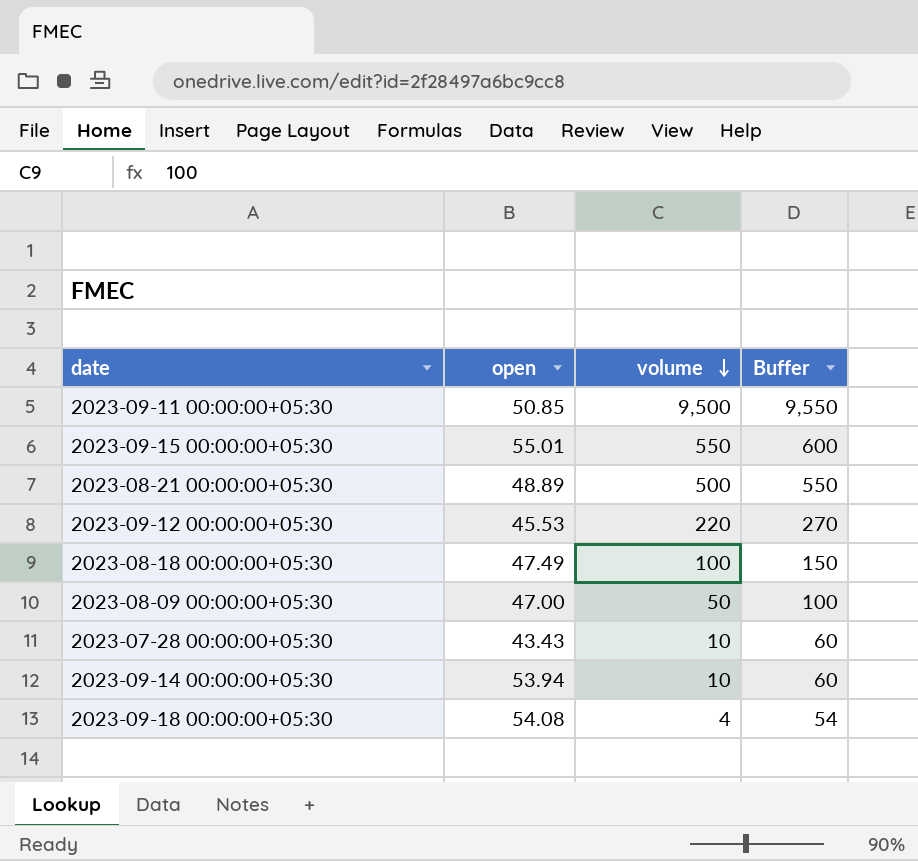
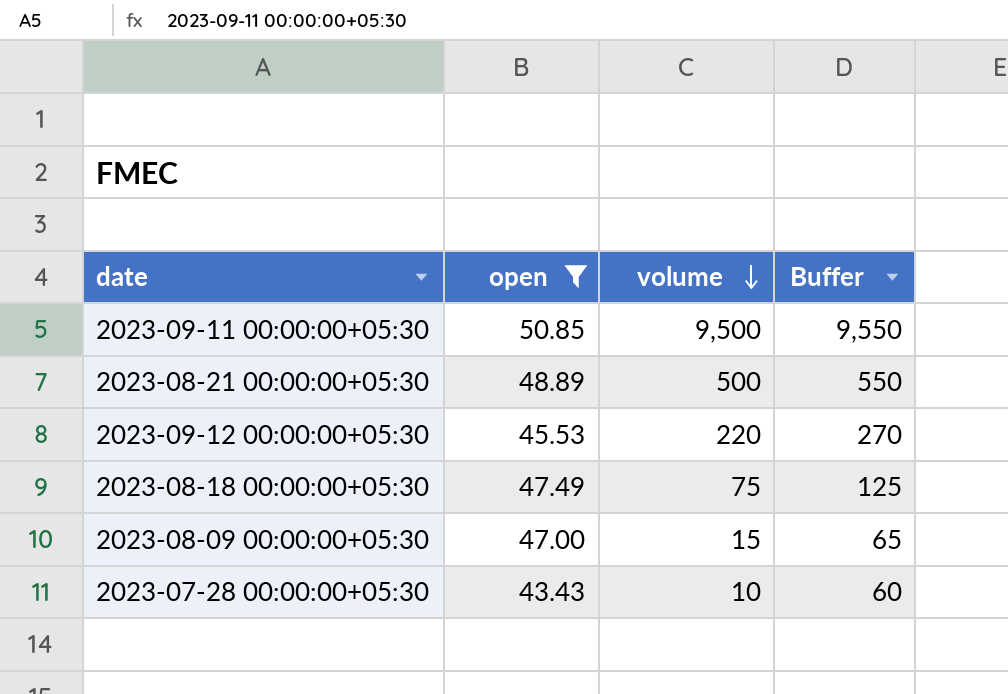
filter: none -> open <= 50.85
2023-08-18 00:00:00+05:30 | volume: 100 -> 75
2023-08-18 00:00:00+05:30 | Buffer: 150 -> 125
2023-08-09 00:00:00+05:30 | volume: 50 -> 15
2023-08-09 00:00:00+05:30 | Buffer: 100 -> 65

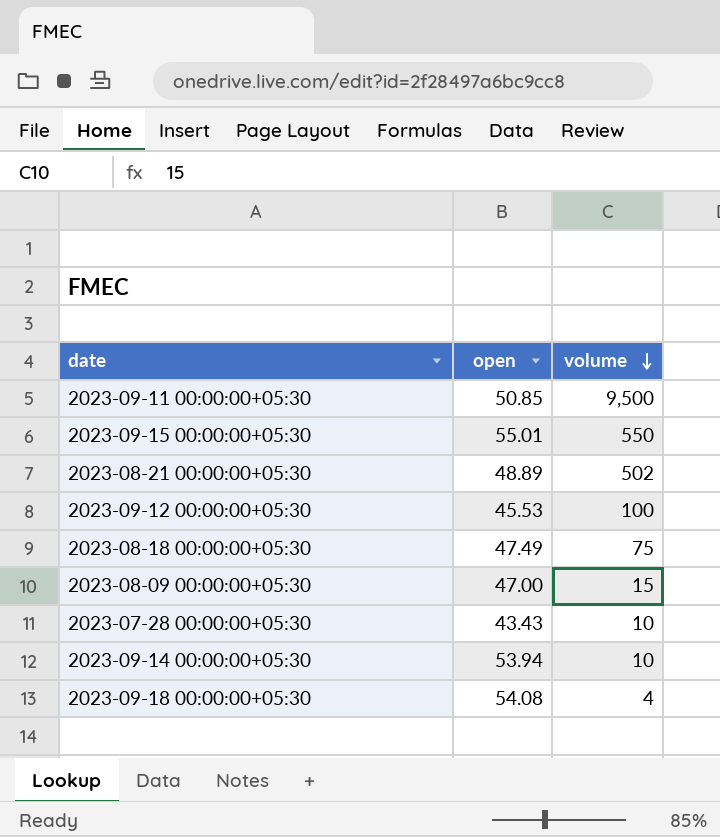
filter: open <= 50.85 -> none
column Buffer | formula: [volume] + 50 -> none
2023-08-21 00:00:00+05:30 | volume: 500 -> 502
2023-09-12 00:00:00+05:30 | volume: 220 -> 100

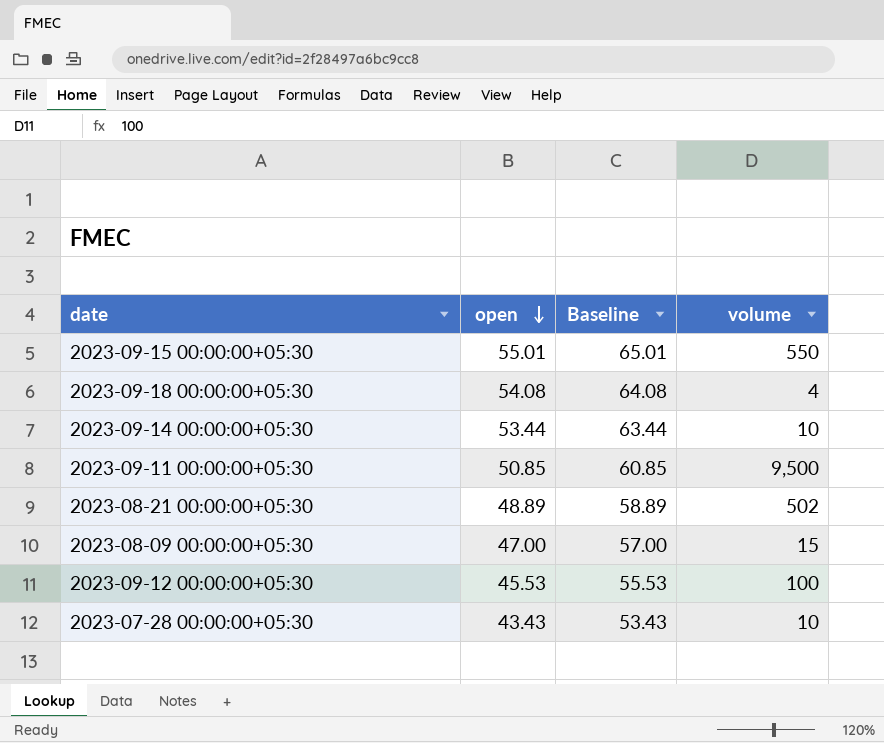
row order: volume descending -> open descending
column Baseline | formula: none -> [open] + 10
row 2023-08-18 00:00:00+05:30: 47.49 | 75 -> none
2023-09-14 00:00:00+05:30 | open: 53.94 -> 53.44

